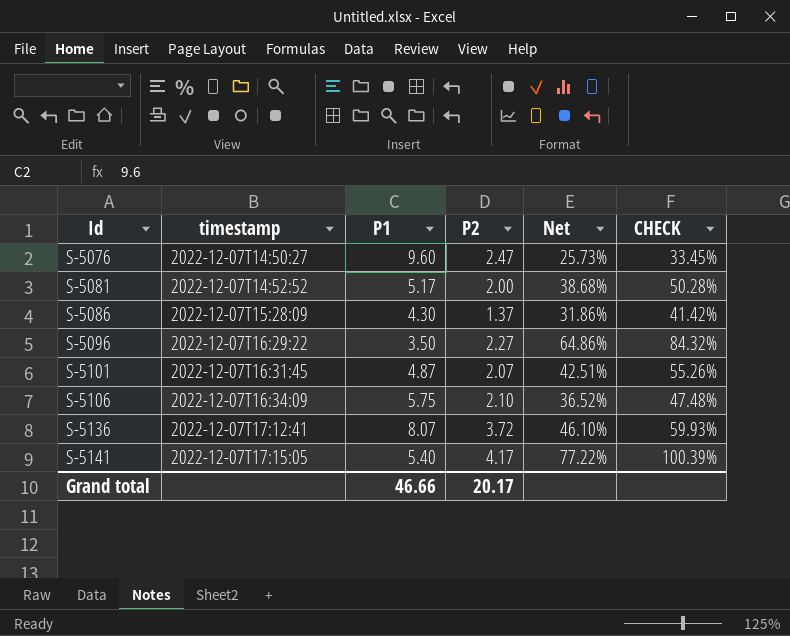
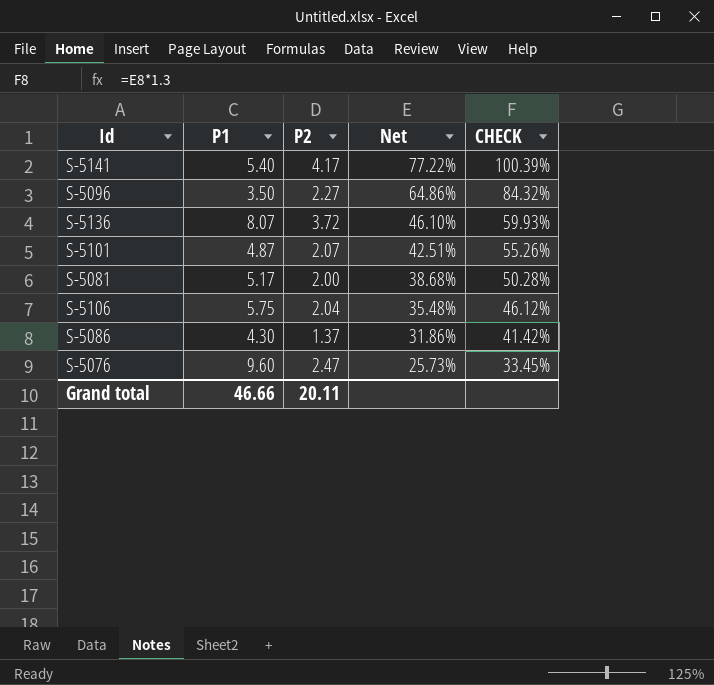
row order: Id ascending -> Net descending
column timestamp | position: 2 -> none
S-5106 | P2: 2.10 -> 2.04
S-5106 | Net: 36.52% -> 35.48%
S-5106 | CHECK: 47.48% -> 46.12%
Grand total | P2: 20.17 -> 20.11

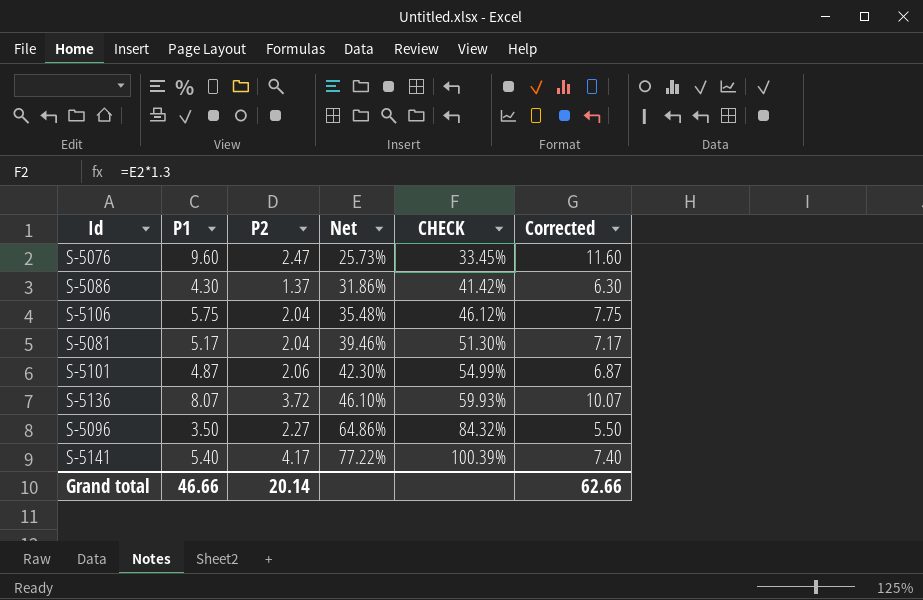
row order: Net descending -> Net ascending
column Corrected | formula: none -> [P1] + 2
S-5081 | P2: 2.00 -> 2.04
S-5081 | Net: 38.68% -> 39.46%
S-5081 | CHECK: 50.28% -> 51.30%
S-5101 | P2: 2.07 -> 2.06
S-5101 | Net: 42.51% -> 42.30%
S-5101 | CHECK: 55.26% -> 54.99%
Grand total | P2: 20.11 -> 20.14

